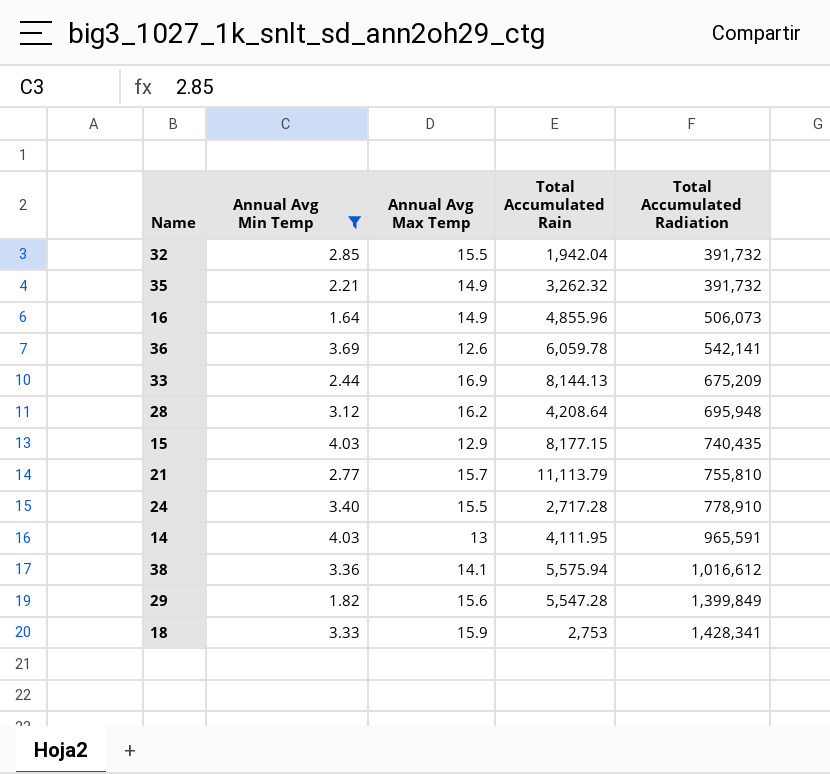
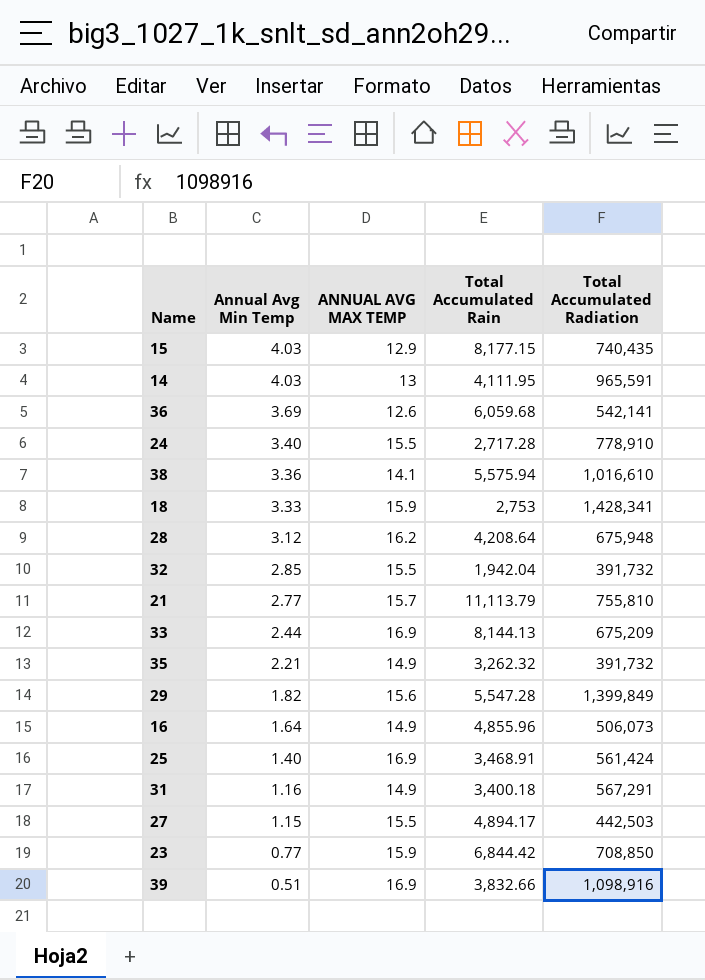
filter: Annual Avg Min Temp >= 1.64 -> none
row order: Total Accumulated Radiation ascending -> Annual Avg Min Temp descending
column name: Annual Avg Max Temp -> ANNUAL AVG MAX TEMP
36 | Total Accumulated Rain: 6,059.78 -> 6,059.68
38 | Total Accumulated Radiation: 1,016,612 -> 1,016,610
28 | Total Accumulated Radiation: 695,948 -> 675,948

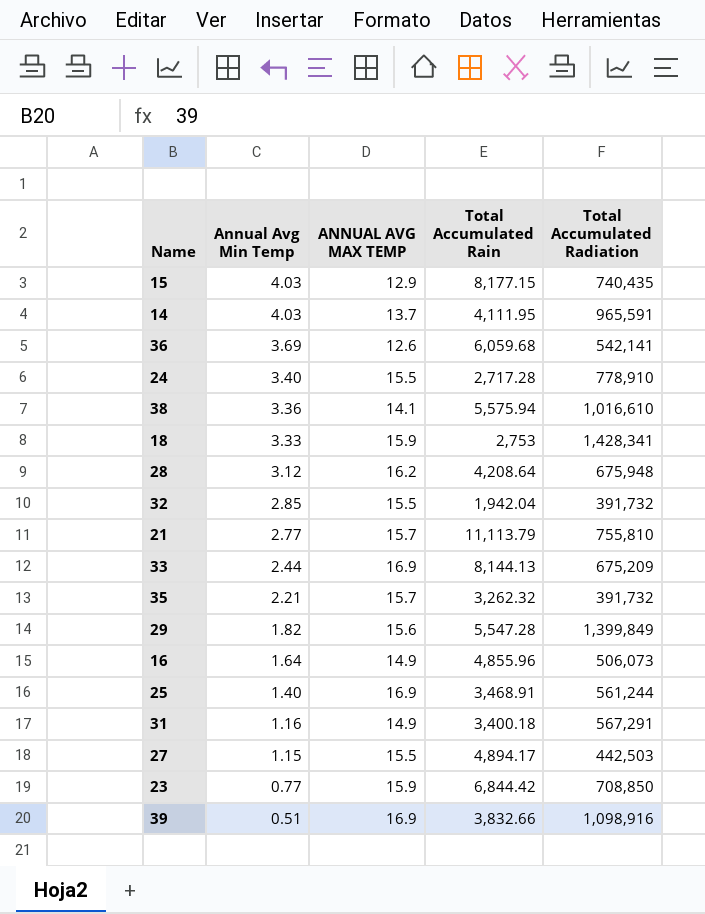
14 | ANNUAL AVG MAX TEMP: 13 -> 13.7
35 | ANNUAL AVG MAX TEMP: 14.9 -> 15.7
25 | Total Accumulated Radiation: 561,424 -> 561,244

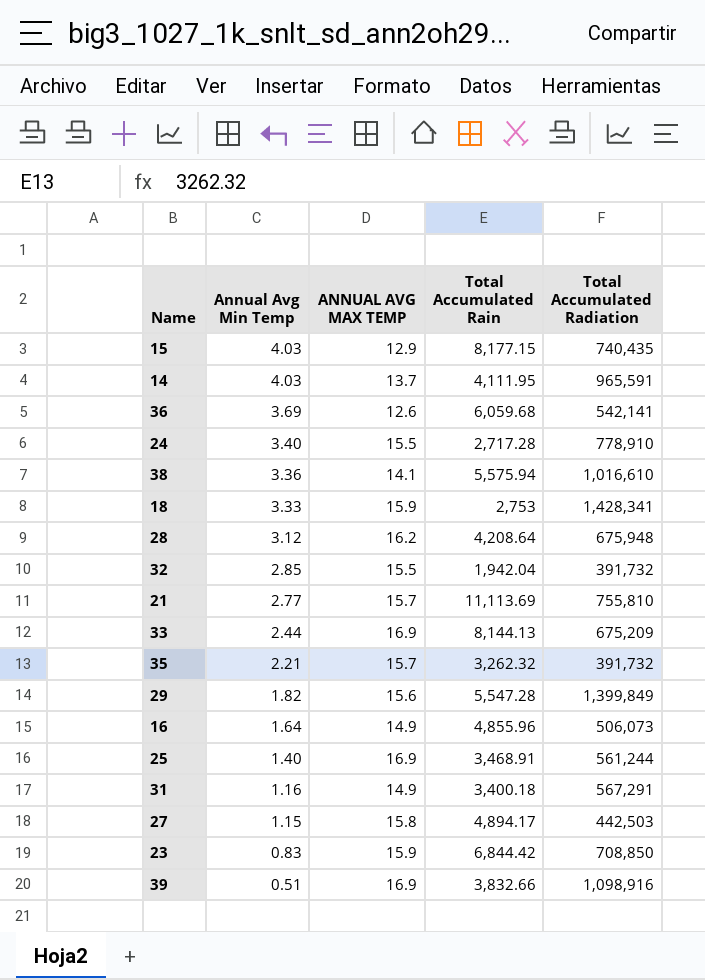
21 | Total Accumulated Rain: 11,113.79 -> 11,113.69
27 | ANNUAL AVG MAX TEMP: 15.5 -> 15.8
23 | Annual Avg Min Temp: 0.77 -> 0.83

